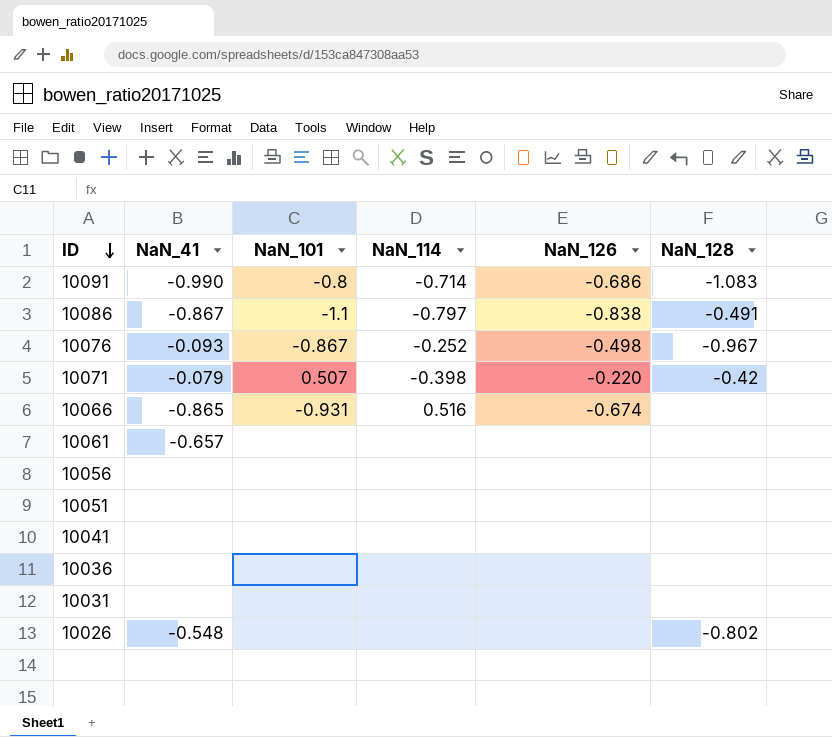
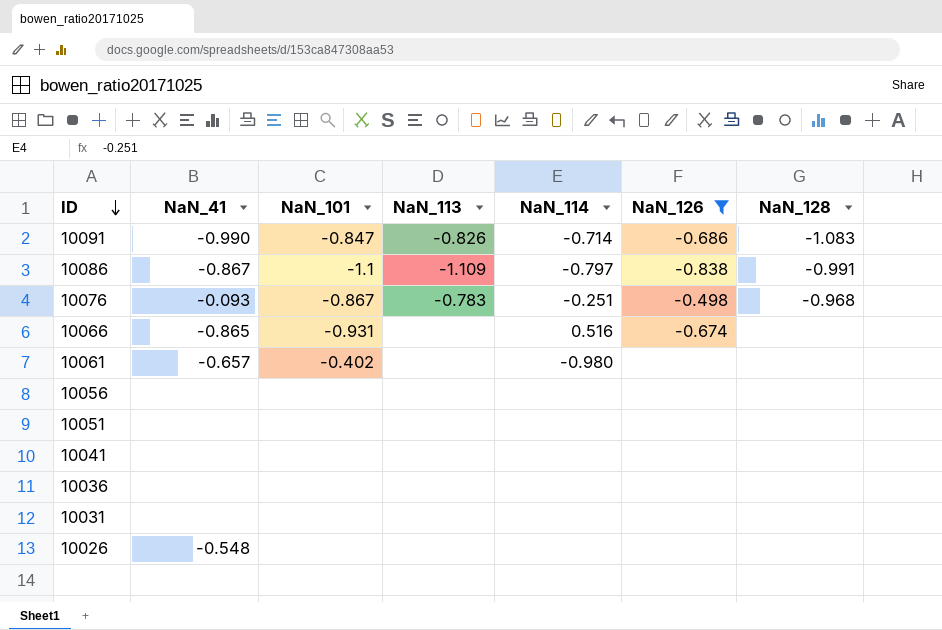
filter: none -> NaN_126 != -0.220
column NaN_113 | position: none -> 4
10091 | NaN_101: -0.8 -> -0.847
10086 | NaN_128: -0.491 -> -0.991
10076 | NaN_114: -0.252 -> -0.251
10076 | NaN_128: -0.967 -> -0.968
10061 | NaN_101: none -> -0.402
10061 | NaN_114: none -> -0.980
10026 | NaN_128: -0.802 -> none

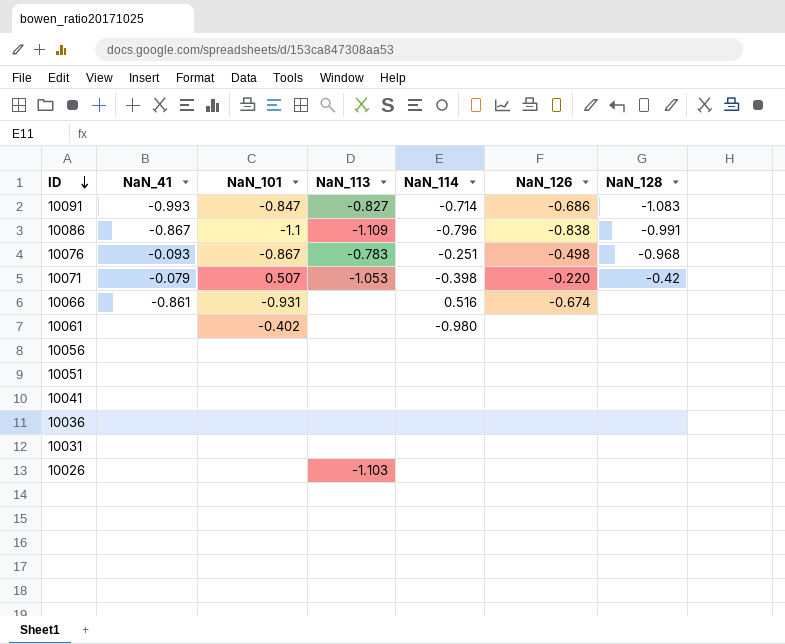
filter: NaN_126 != -0.220 -> none
10091 | NaN_41: -0.990 -> -0.993
10091 | NaN_113: -0.826 -> -0.827
10086 | NaN_114: -0.797 -> -0.796
10066 | NaN_41: -0.865 -> -0.861
10061 | NaN_41: -0.657 -> none
10026 | NaN_41: -0.548 -> none
10026 | NaN_113: none -> -1.103

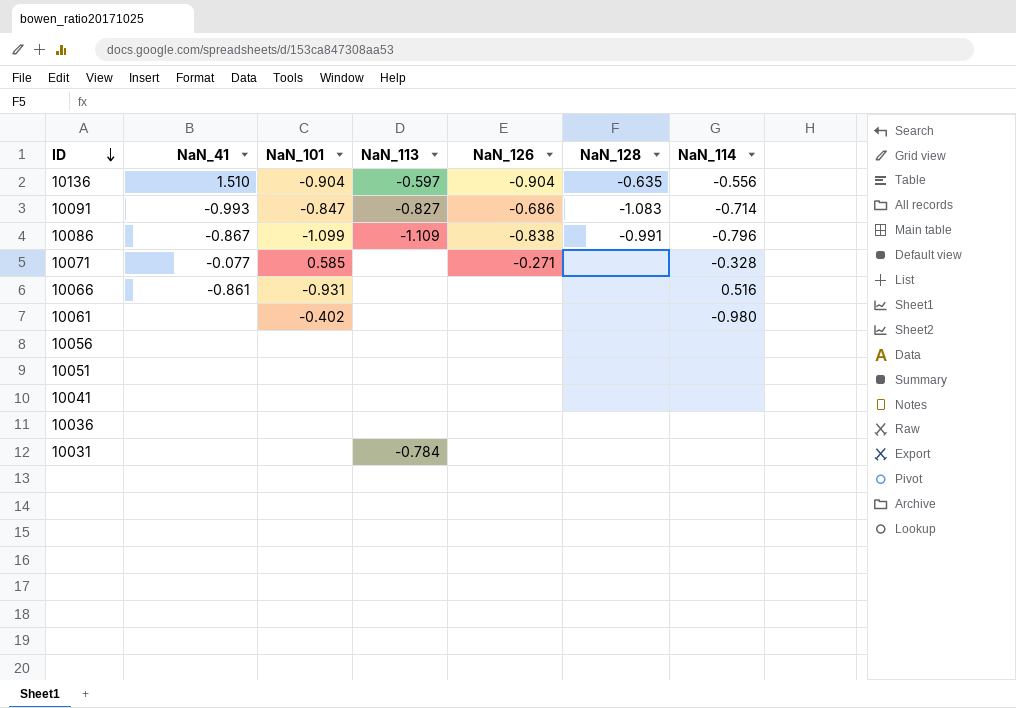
column NaN_114 | position: 5 -> 7
row 10076: -0.093 | -0.867 | -0.783 | -0.251 | -0.498 | -0.968 -> none
row 10026: none | none | -1.103 | none | none | none -> none
row 10136: none -> 1.510 | -0.904 | -0.597 | -0.904 | -0.635 | -0.556
10086 | NaN_101: -1.1 -> -1.099
10071 | NaN_41: -0.079 -> -0.077
10071 | NaN_101: 0.507 -> 0.585
10071 | NaN_113: -1.053 -> none
10071 | NaN_126: -0.220 -> -0.271
10071 | NaN_128: -0.42 -> none
10071 | NaN_114: -0.398 -> -0.328
10066 | NaN_126: -0.674 -> none
10031 | NaN_113: none -> -0.784

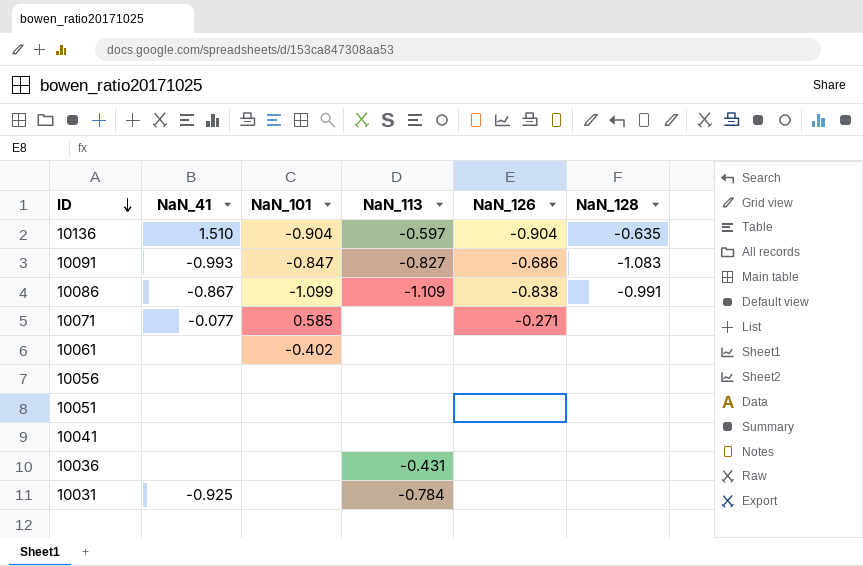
column NaN_114 | position: 7 -> none
row 10066: -0.861 | -0.931 | none | none | none | 0.516 -> none
10036 | NaN_113: none -> -0.431
10031 | NaN_41: none -> -0.925

